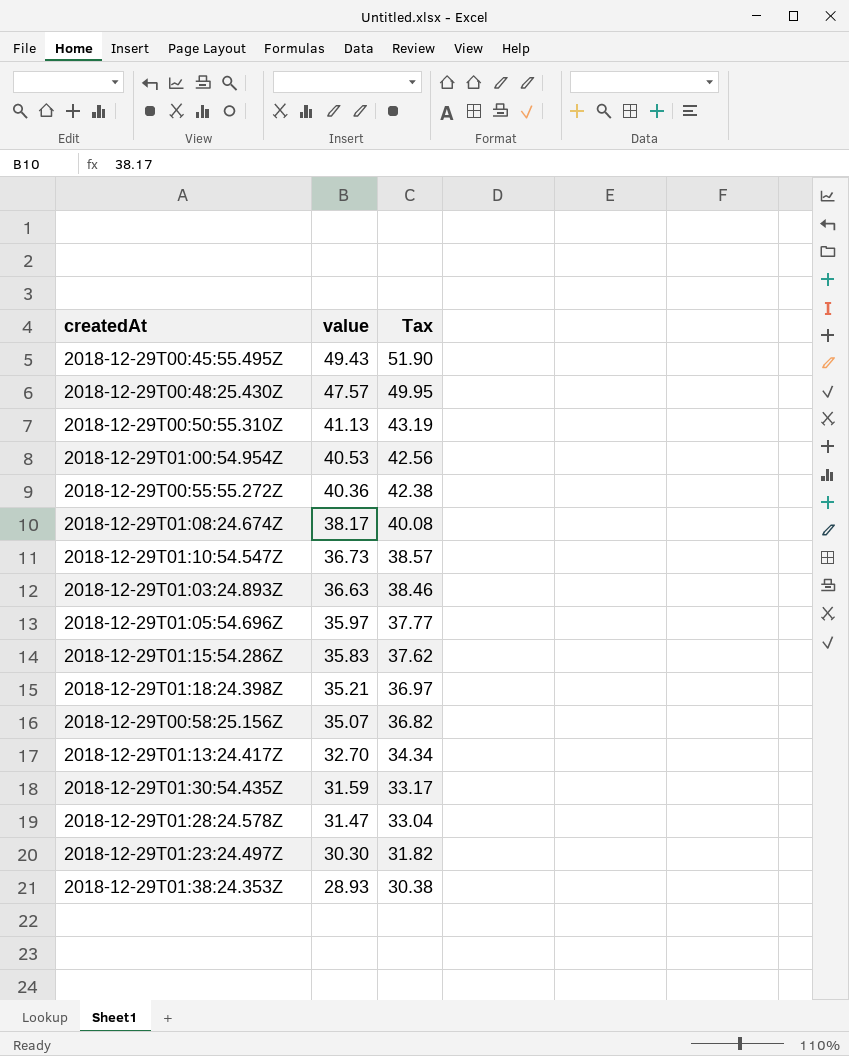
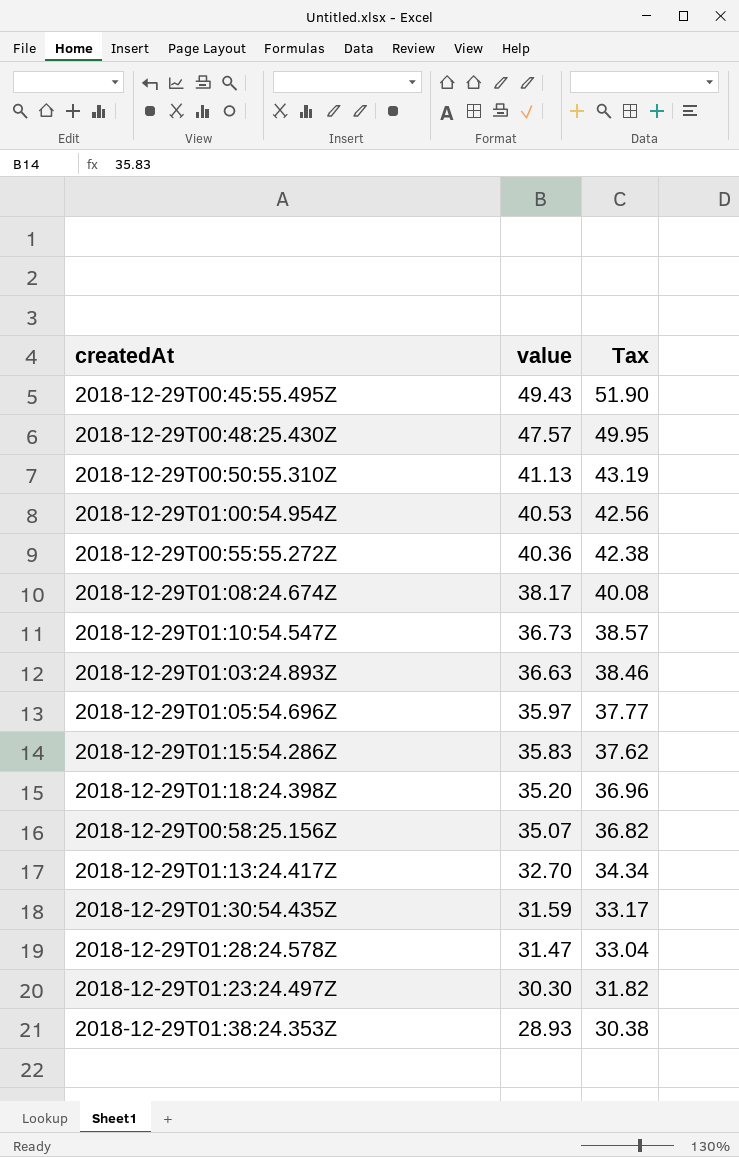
2018-12-29T01:18:24.398Z | value: 35.21 -> 35.20
2018-12-29T01:18:24.398Z | Tax: 36.97 -> 36.96

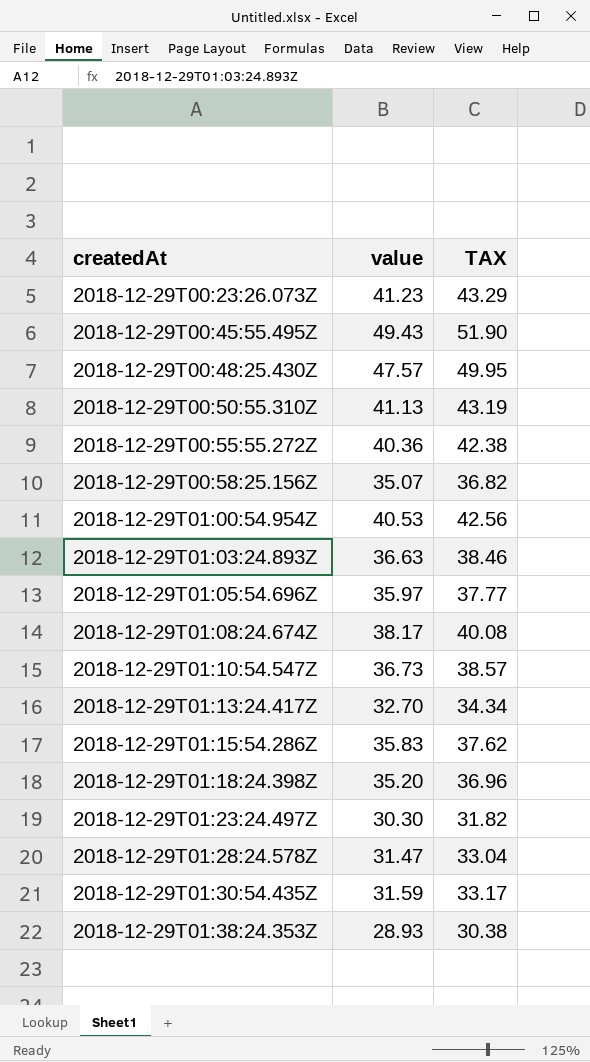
row order: value descending -> createdAt ascending
column name: Tax -> TAX
row 2018-12-29T00:23:26.073Z: none -> 41.23 | 43.29

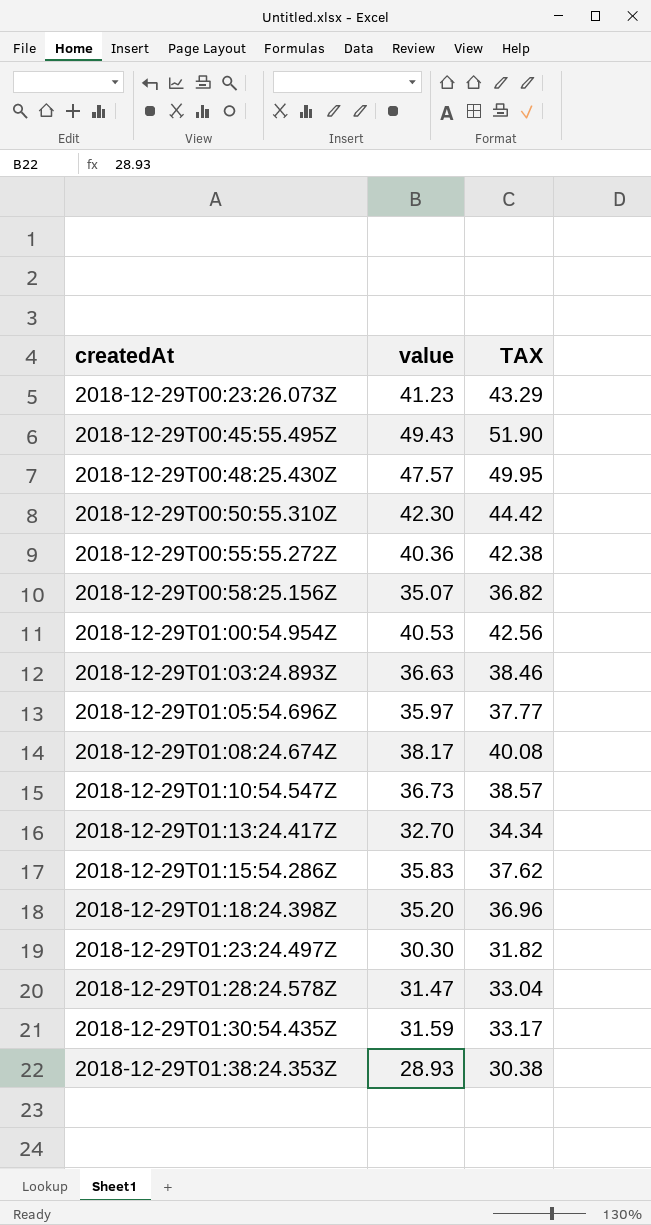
2018-12-29T00:50:55.310Z | value: 41.13 -> 42.30
2018-12-29T00:50:55.310Z | TAX: 43.19 -> 44.42

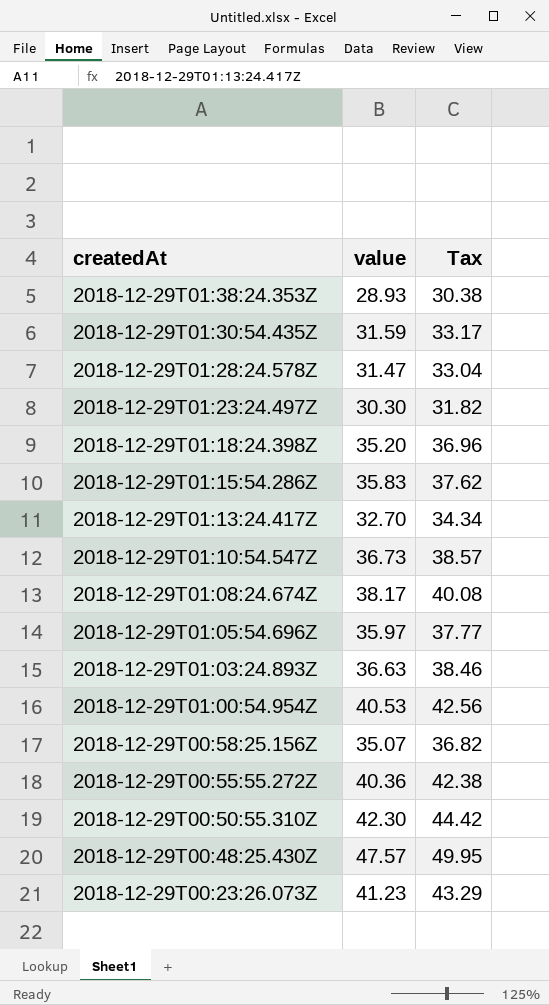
row order: createdAt ascending -> createdAt descending
column name: TAX -> Tax
row 2018-12-29T00:45:55.495Z: 49.43 | 51.90 -> none

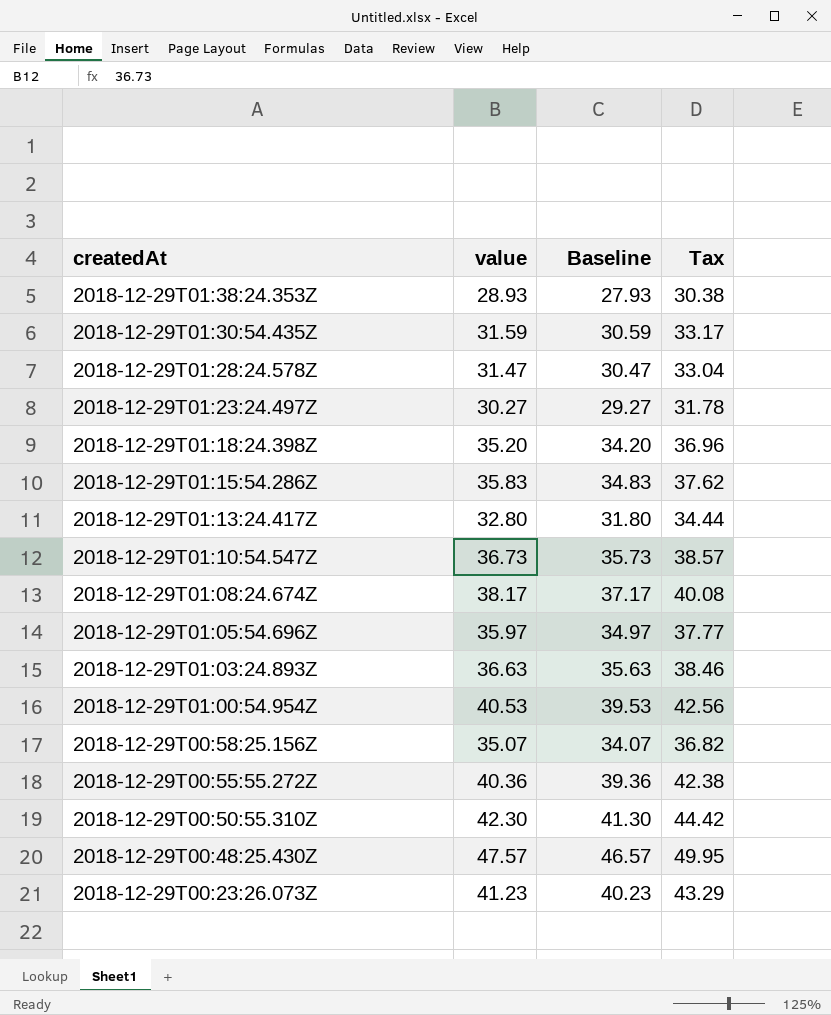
column Baseline | formula: none -> [value] - 1
2018-12-29T01:23:24.497Z | value: 30.30 -> 30.27
2018-12-29T01:23:24.497Z | Tax: 31.82 -> 31.78
2018-12-29T01:13:24.417Z | value: 32.70 -> 32.80
2018-12-29T01:13:24.417Z | Tax: 34.34 -> 34.44

